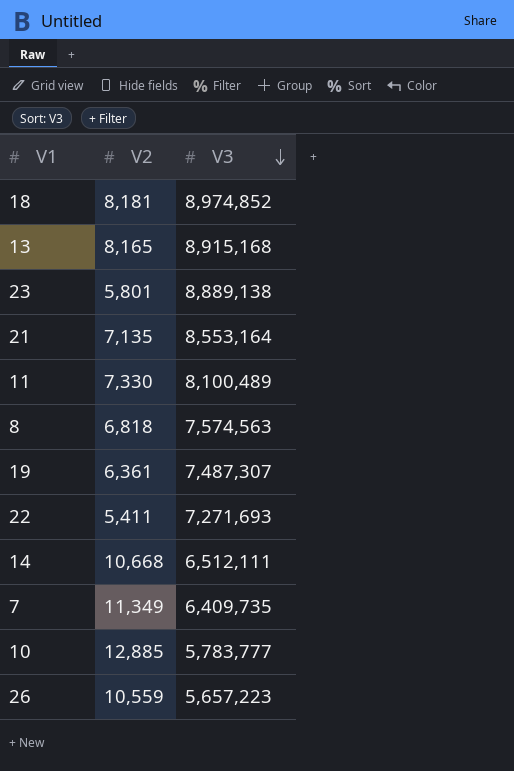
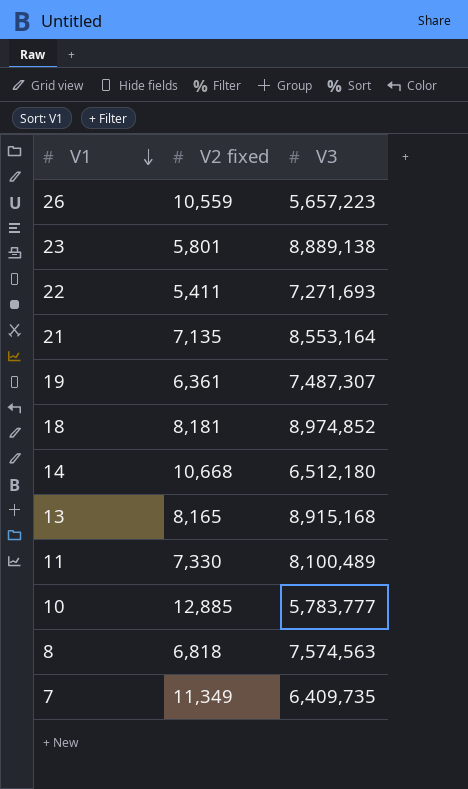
row order: V3 descending -> V1 descending
column name: V2 -> V2 fixed
14 | V3: 6,512,111 -> 6,512,180

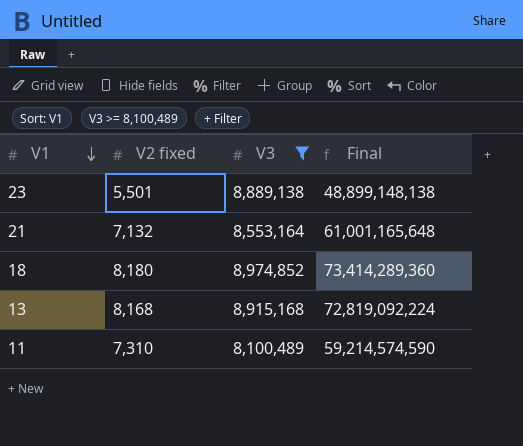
filter: none -> V3 >= 8,100,489
column Final | formula: none -> [V2 fixed] * [V3]
23 | V2 fixed: 5,801 -> 5,501
21 | V2 fixed: 7,135 -> 7,132
18 | V2 fixed: 8,181 -> 8,180
13 | V2 fixed: 8,165 -> 8,168
11 | V2 fixed: 7,330 -> 7,310

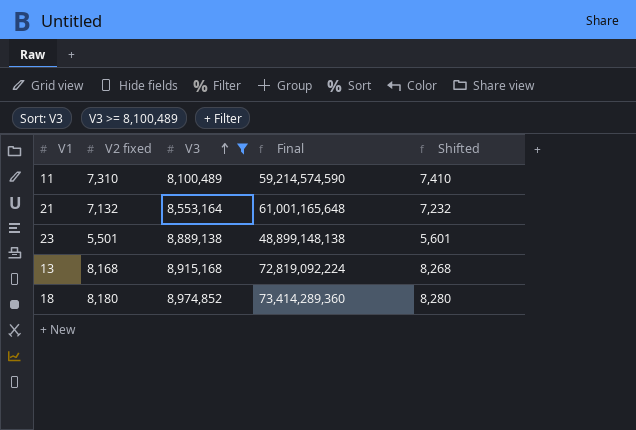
row order: V1 descending -> V3 ascending
column Shifted | formula: none -> [V2 fixed] + 100

